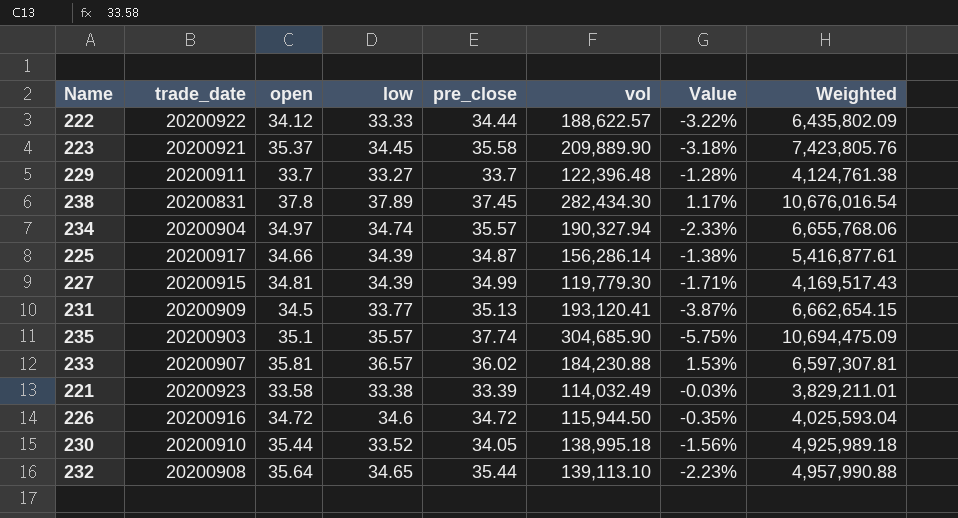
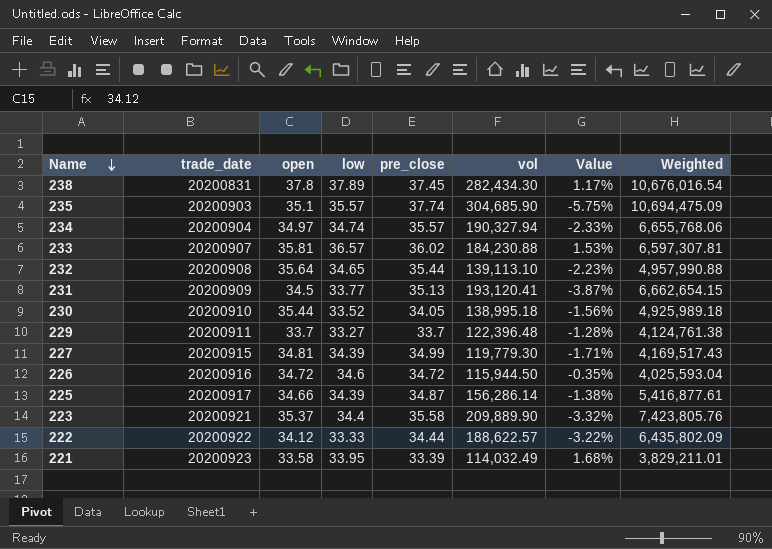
row order: none -> Name descending
223 | low: 34.45 -> 34.4
223 | Value: -3.18% -> -3.32%
221 | low: 33.38 -> 33.95
221 | Value: -0.03% -> 1.68%

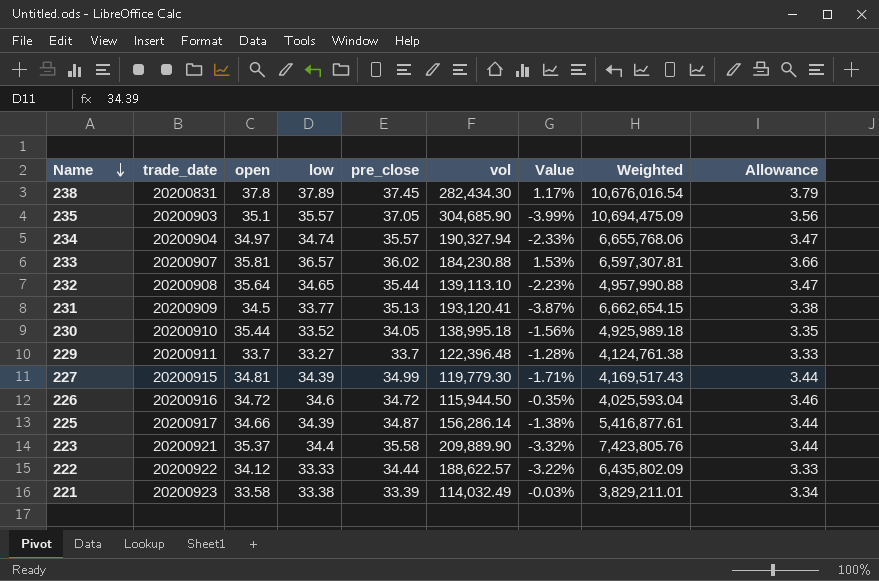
column Allowance | formula: none -> [low] * 0.1
235 | pre_close: 37.74 -> 37.05
235 | Value: -5.75% -> -3.99%
221 | low: 33.95 -> 33.38
221 | Value: 1.68% -> -0.03%

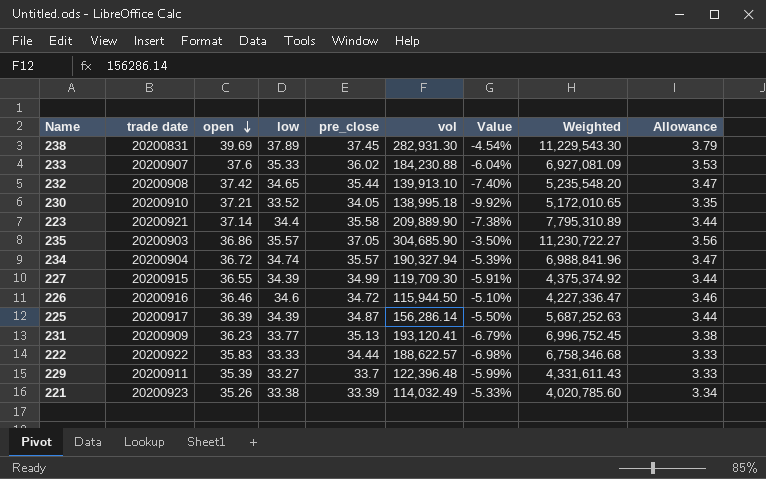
row order: Name descending -> open descending
column name: trade_date -> trade date
column Value | formula: ([low] - [pre_close]) / [pre_close] -> ([low] - [open]) / [open]
238 | open: 37.8 -> 39.69
238 | vol: 282,434.30 -> 282,931.30
238 | Weighted: 10,676,016.54 -> 11,229,543.30
233 | open: 35.81 -> 37.6
233 | low: 36.57 -> 35.33
233 | Weighted: 6,597,307.81 -> 6,927,081.09
233 | Allowance: 3.66 -> 3.53
232 | open: 35.64 -> 37.42
232 | vol: 139,113.10 -> 139,913.10
232 | Weighted: 4,957,990.88 -> 5,235,548.20
230 | open: 35.44 -> 37.21
230 | Weighted: 4,925,989.18 -> 5,172,010.65
223 | open: 35.37 -> 37.14
223 | Weighted: 7,423,805.76 -> 7,795,310.89
235 | open: 35.1 -> 36.86
235 | Weighted: 10,694,475.09 -> 11,230,722.27
234 | open: 34.97 -> 36.72
234 | Weighted: 6,655,768.06 -> 6,988,841.96
227 | open: 34.81 -> 36.55
227 | vol: 119,779.30 -> 119,709.30
227 | Weighted: 4,169,517.43 -> 4,375,374.92
226 | open: 34.72 -> 36.46
226 | Weighted: 4,025,593.04 -> 4,227,336.47
225 | open: 34.66 -> 36.39
225 | Weighted: 5,416,877.61 -> 5,687,252.63
231 | open: 34.5 -> 36.23
231 | Weighted: 6,662,654.15 -> 6,996,752.45
222 | open: 34.12 -> 35.83
222 | Weighted: 6,435,802.09 -> 6,758,346.68
229 | open: 33.7 -> 35.39
229 | Weighted: 4,124,761.38 -> 4,331,611.43
221 | open: 33.58 -> 35.26
221 | Weighted: 3,829,211.01 -> 4,020,785.60

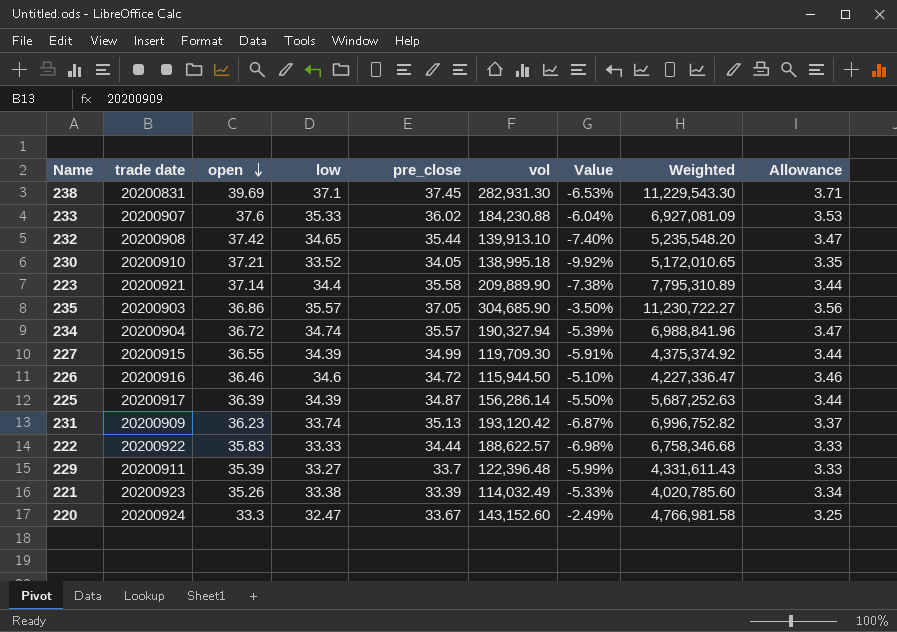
238 | low: 37.89 -> 37.1
238 | Value: -4.54% -> -6.53%
238 | Allowance: 3.79 -> 3.71
231 | low: 33.77 -> 33.74
231 | vol: 193,120.41 -> 193,120.42
231 | Value: -6.79% -> -6.87%
231 | Weighted: 6,996,752.45 -> 6,996,752.82
231 | Allowance: 3.38 -> 3.37
row 220: none -> 20200924 | 33.3 | 32.47 | 33.67 | 143,152.60 | -2.49% | 4,766,981.58 | 3.25

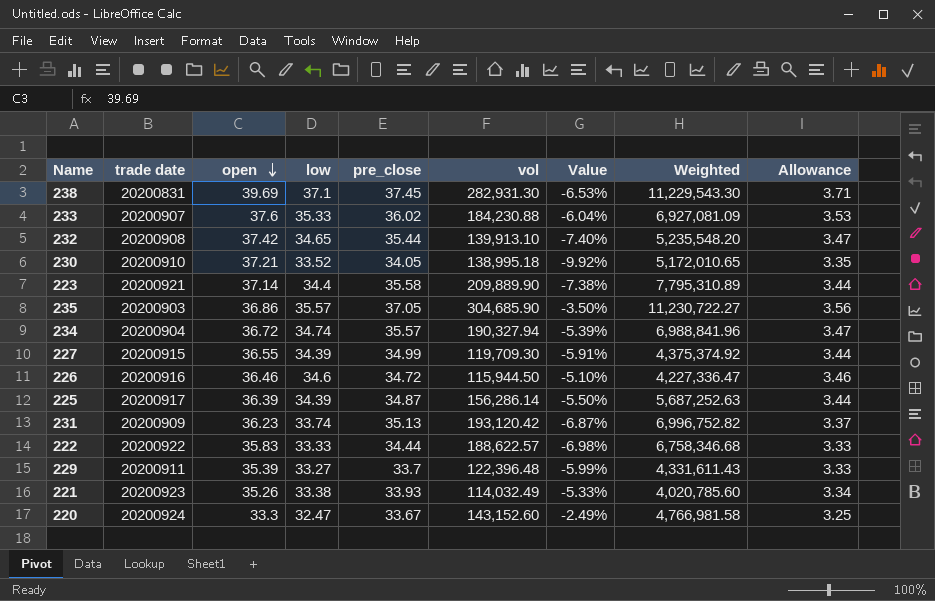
221 | pre_close: 33.39 -> 33.93

